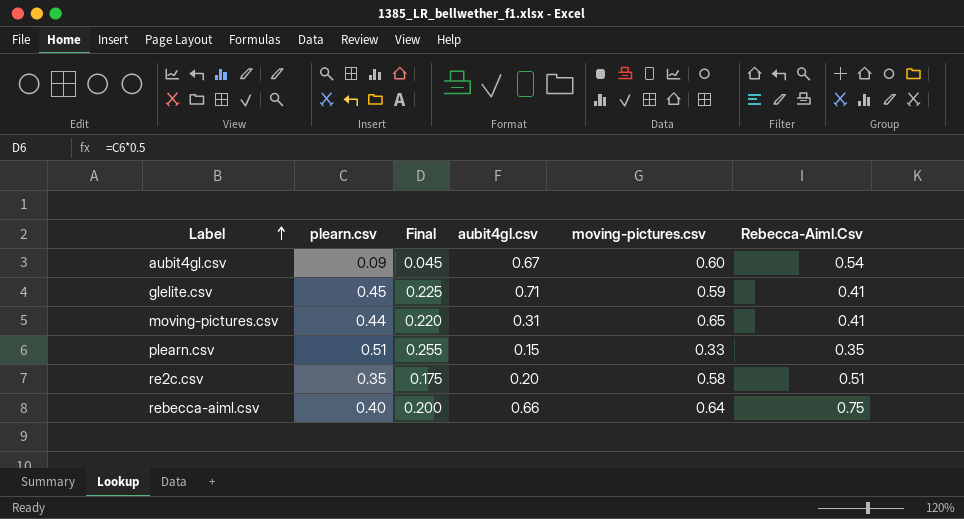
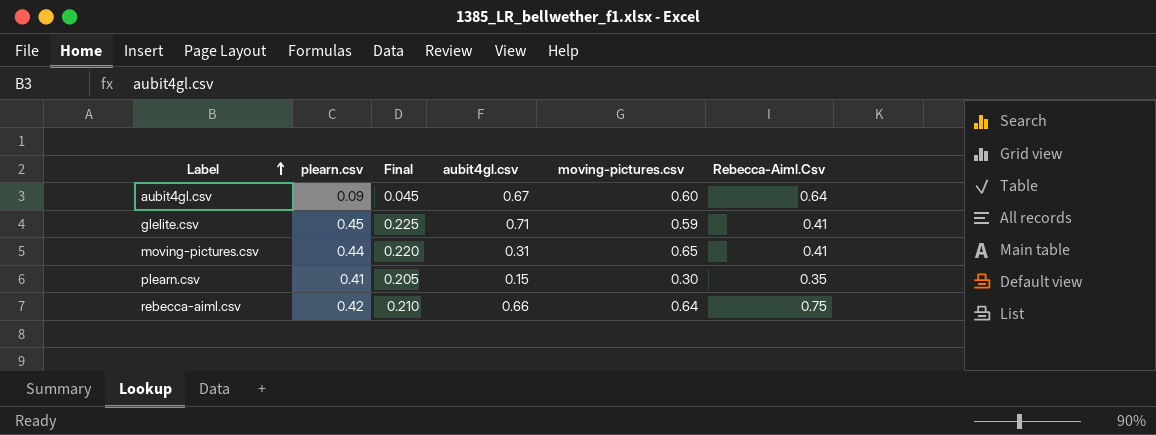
row re2c.csv: 0.35 | 0.175 | 0.20 | 0.58 | 0.51 -> none
aubit4gl.csv | Rebecca-Aiml.Csv: 0.54 -> 0.64
plearn.csv | plearn.csv: 0.51 -> 0.41
plearn.csv | Final: 0.255 -> 0.205
plearn.csv | moving-pictures.csv: 0.33 -> 0.30
rebecca-aiml.csv | plearn.csv: 0.40 -> 0.42
rebecca-aiml.csv | Final: 0.200 -> 0.210

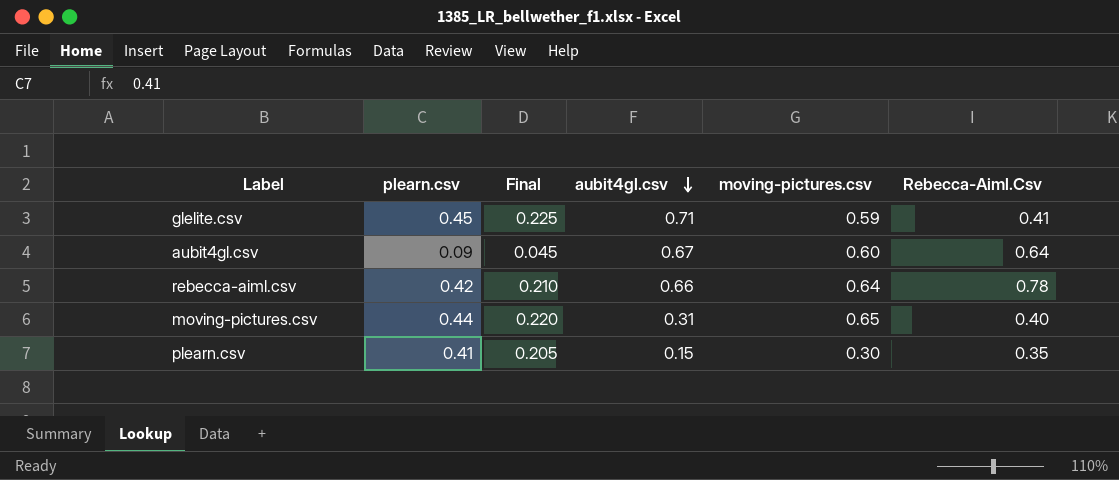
row order: Label ascending -> aubit4gl.csv descending
rebecca-aiml.csv | Rebecca-Aiml.Csv: 0.75 -> 0.78
moving-pictures.csv | Rebecca-Aiml.Csv: 0.41 -> 0.40

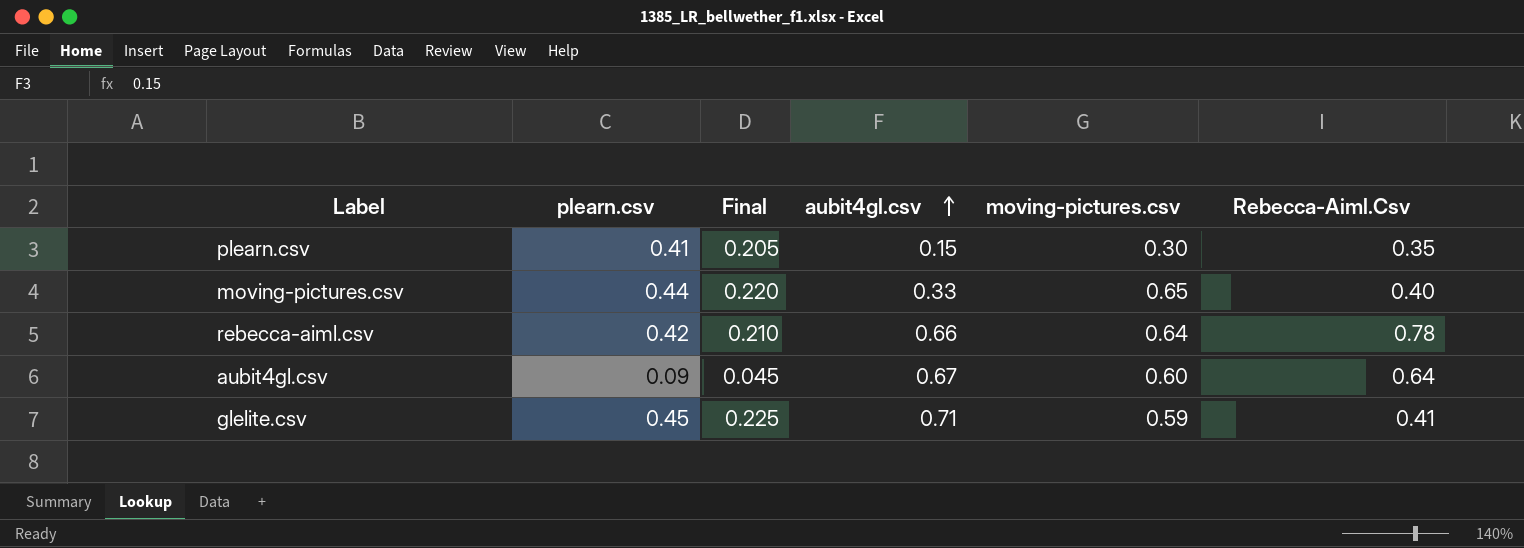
row order: aubit4gl.csv descending -> aubit4gl.csv ascending
moving-pictures.csv | aubit4gl.csv: 0.31 -> 0.33

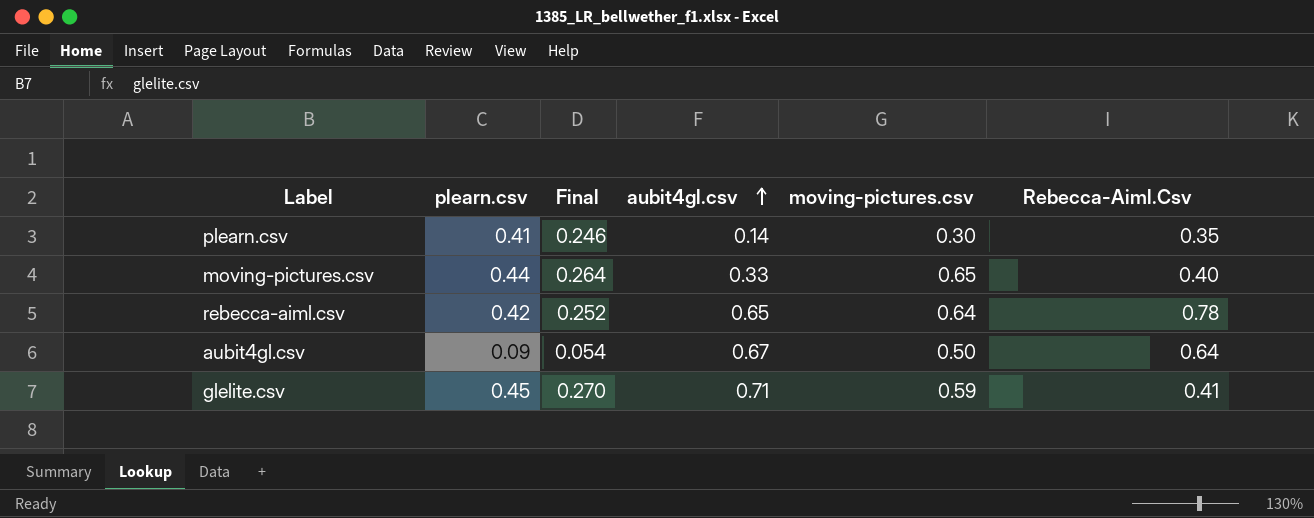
column Final | formula: [plearn.csv] * 0.5 -> [plearn.csv] * 0.6
plearn.csv | aubit4gl.csv: 0.15 -> 0.14
rebecca-aiml.csv | aubit4gl.csv: 0.66 -> 0.65
aubit4gl.csv | moving-pictures.csv: 0.60 -> 0.50

